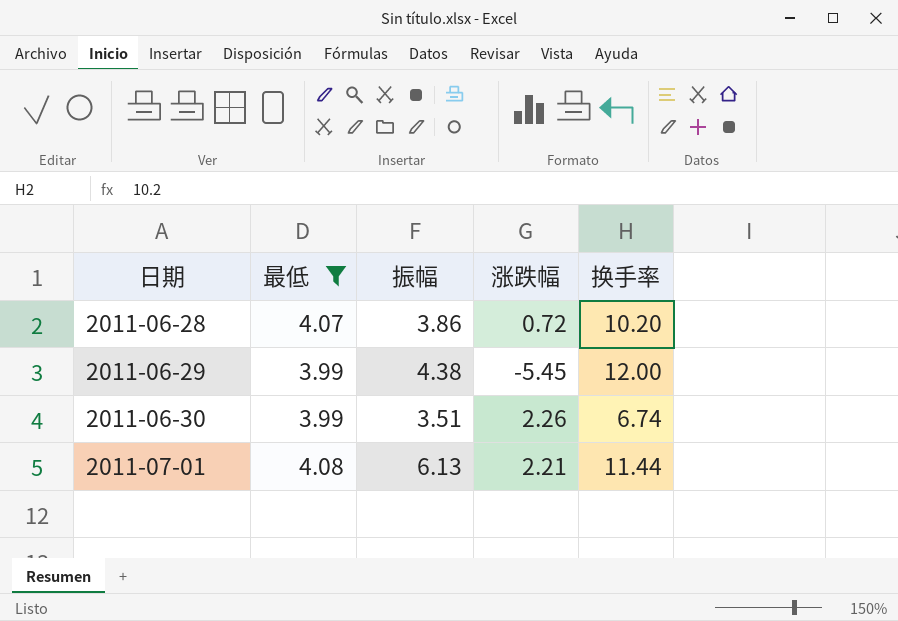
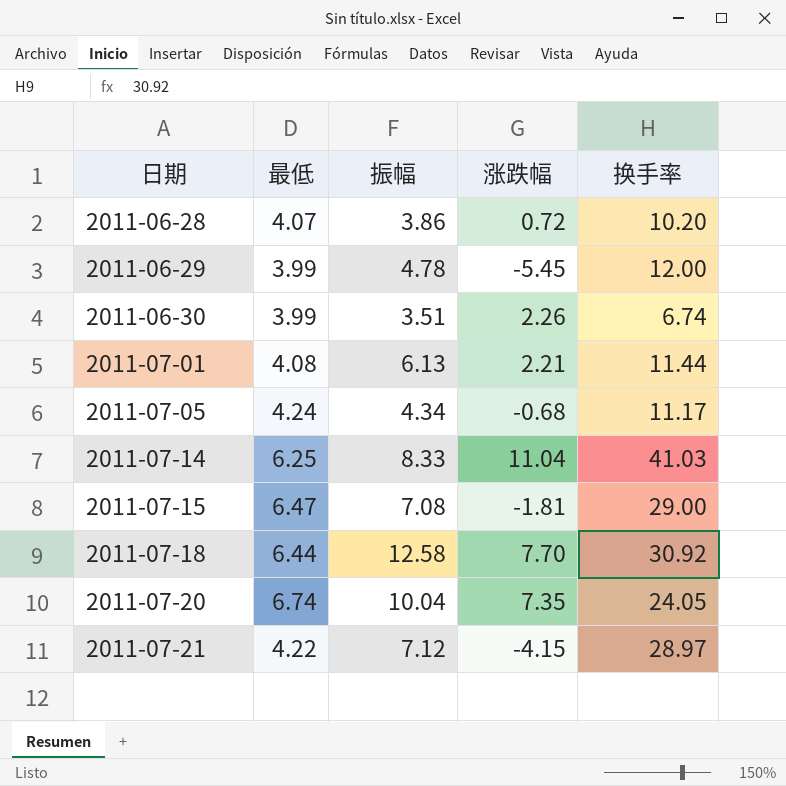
filter: 最低 <= 4.08 -> none
2011-06-29 | 振幅: 4.38 -> 4.78

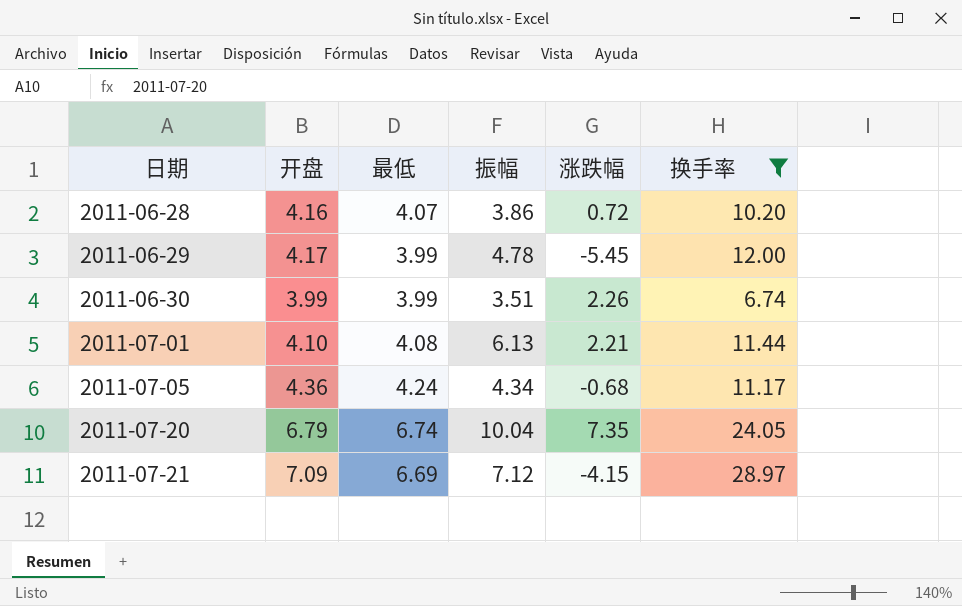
filter: none -> 换手率 <= 28.97
column 开盘 | position: none -> 2
2011-07-21 | 最低: 4.22 -> 6.69

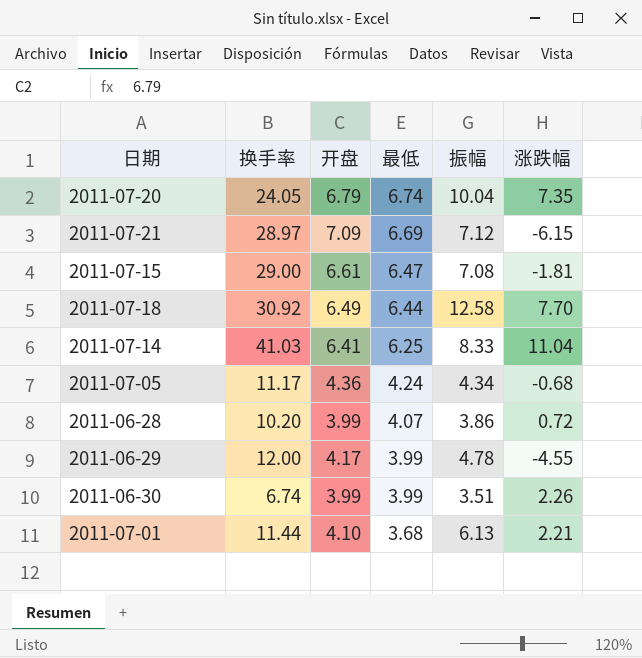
filter: 换手率 <= 28.97 -> none
row order: 日期 ascending -> 最低 descending
column 换手率 | position: 6 -> 2
2011-07-21 | 涨跌幅: -4.15 -> -6.15
2011-06-28 | 开盘: 4.16 -> 3.99
2011-06-29 | 涨跌幅: -5.45 -> -4.55
2011-07-01 | 最低: 4.08 -> 3.68

